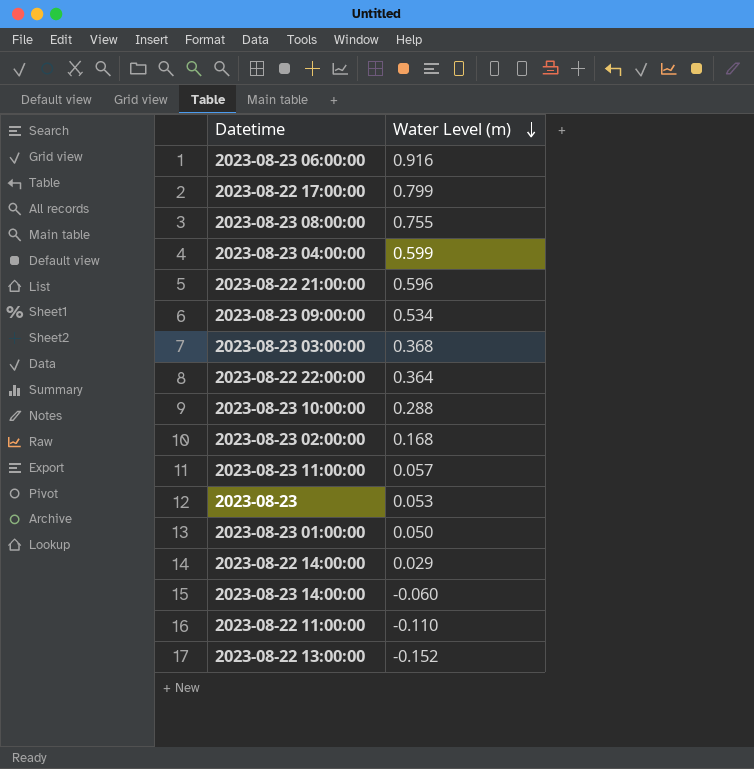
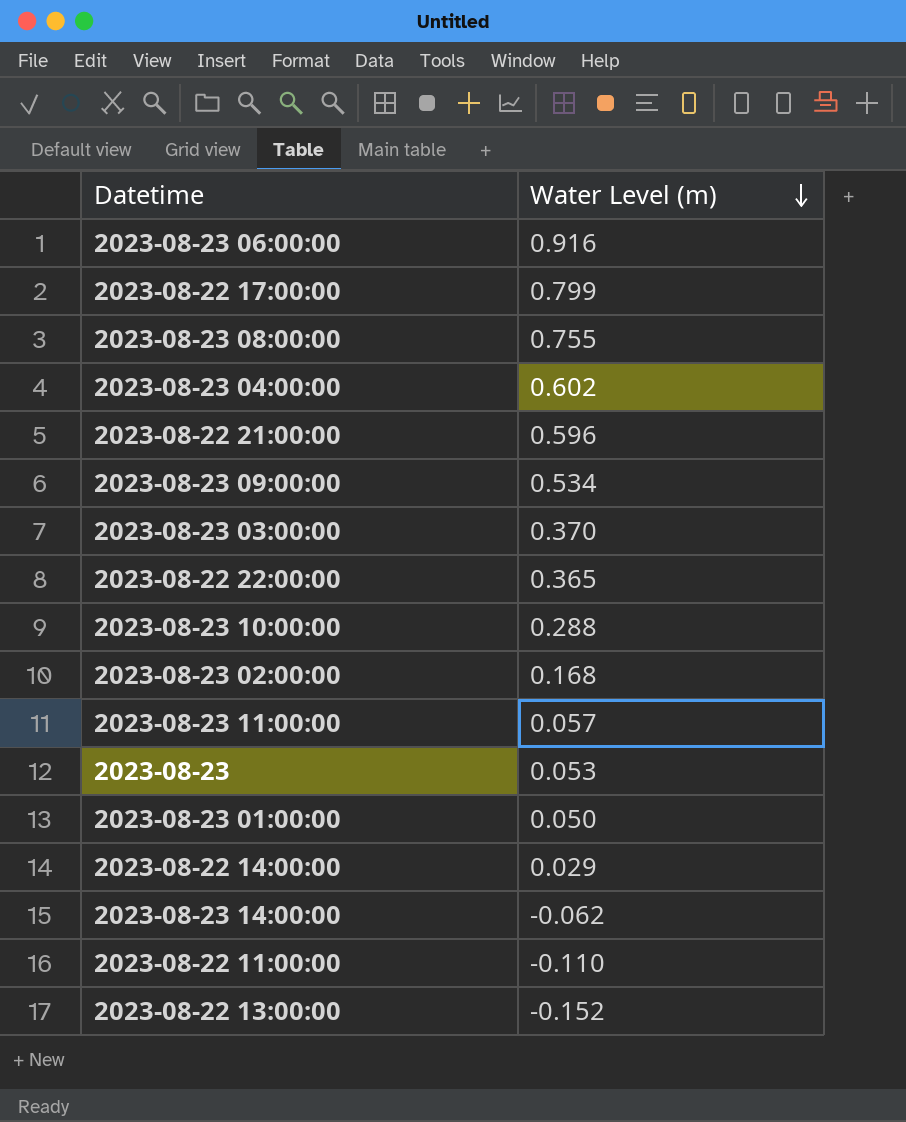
2023-08-23 04:00:00 | Water Level (m): 0.599 -> 0.602
2023-08-23 03:00:00 | Water Level (m): 0.368 -> 0.370
2023-08-22 22:00:00 | Water Level (m): 0.364 -> 0.365
2023-08-23 14:00:00 | Water Level (m): -0.060 -> -0.062

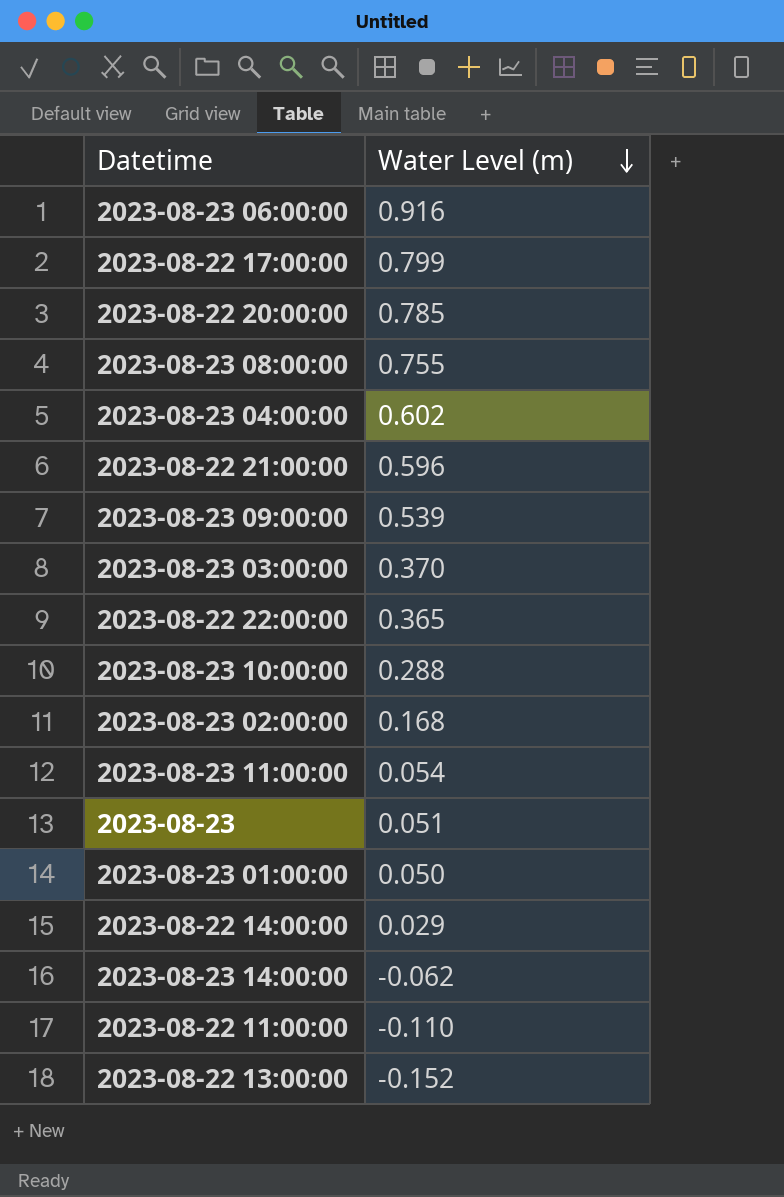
row 2023-08-22 20:00:00: none -> 0.785
2023-08-23 09:00:00 | Water Level (m): 0.534 -> 0.539
2023-08-23 11:00:00 | Water Level (m): 0.057 -> 0.054
2023-08-23 | Water Level (m): 0.053 -> 0.051

